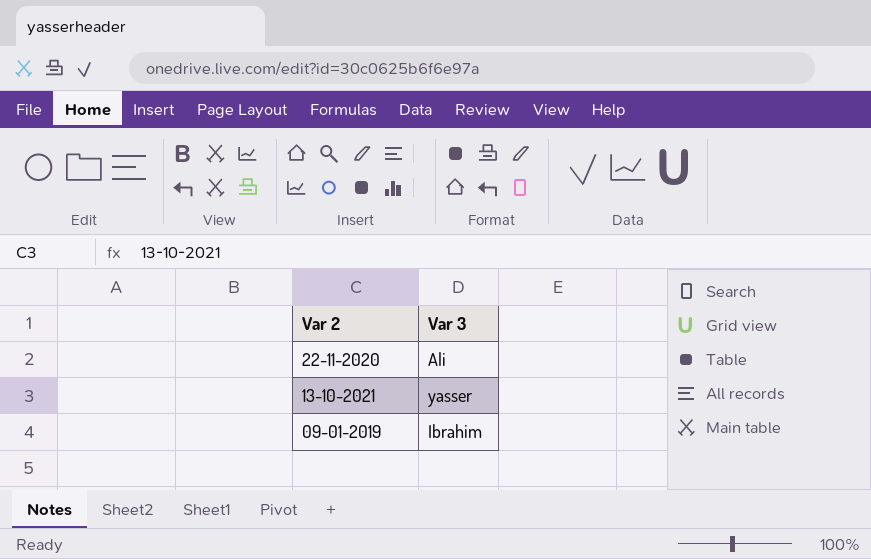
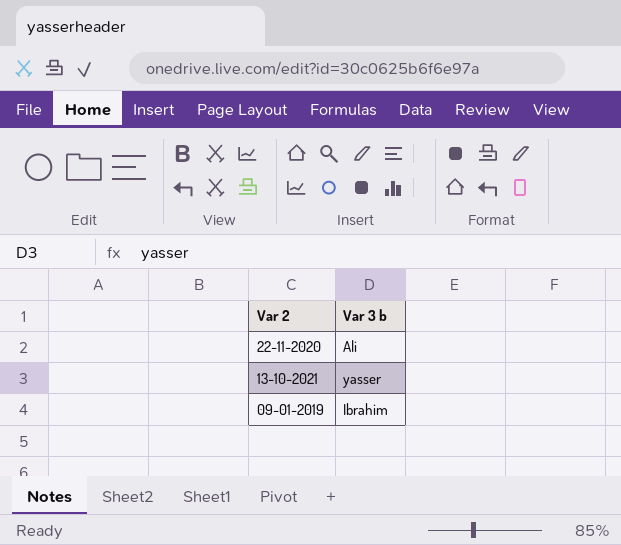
column name: Var 3 -> Var 3 b

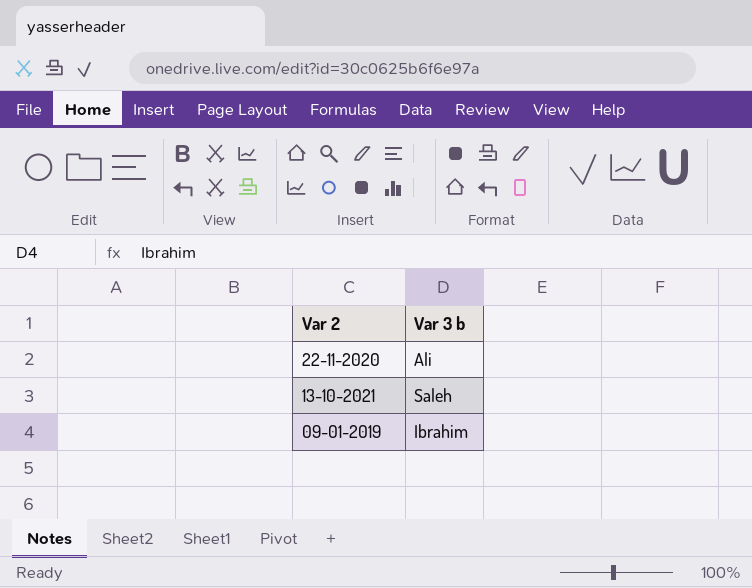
13-10-2021 | Var 3 b: yasser -> Saleh

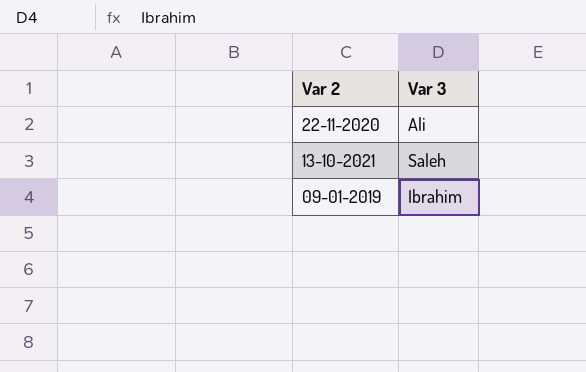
column name: Var 3 b -> Var 3

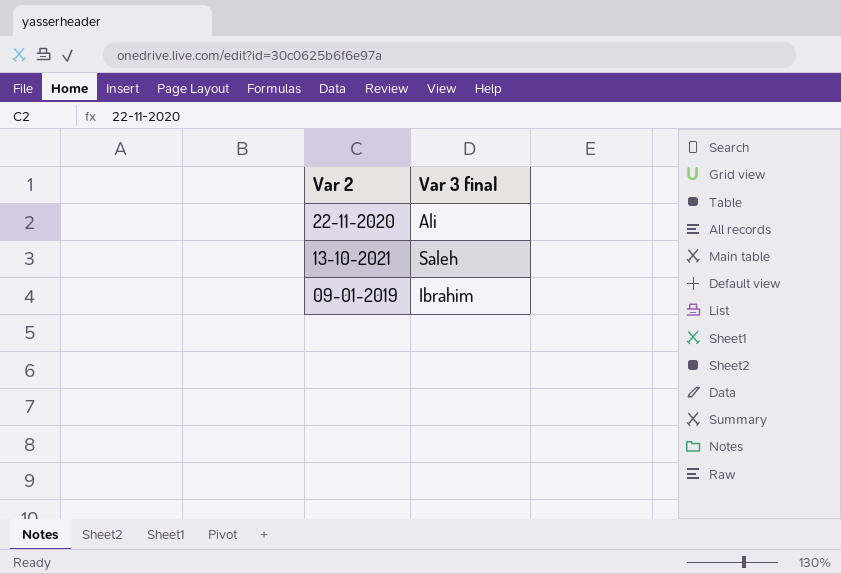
column name: Var 3 -> Var 3 final

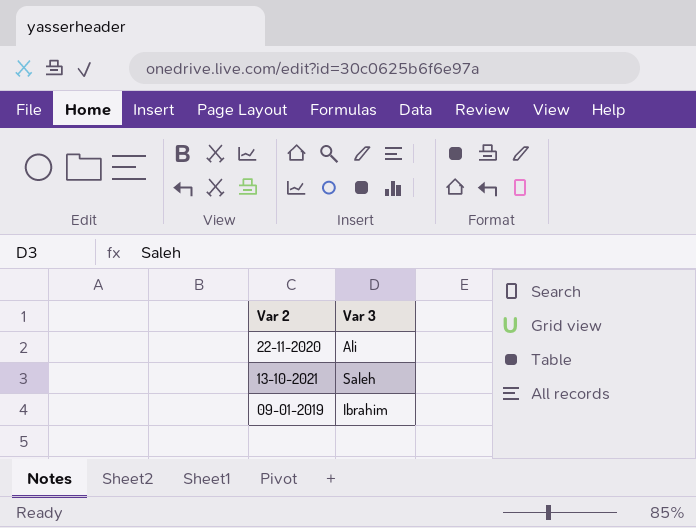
column name: Var 3 final -> Var 3

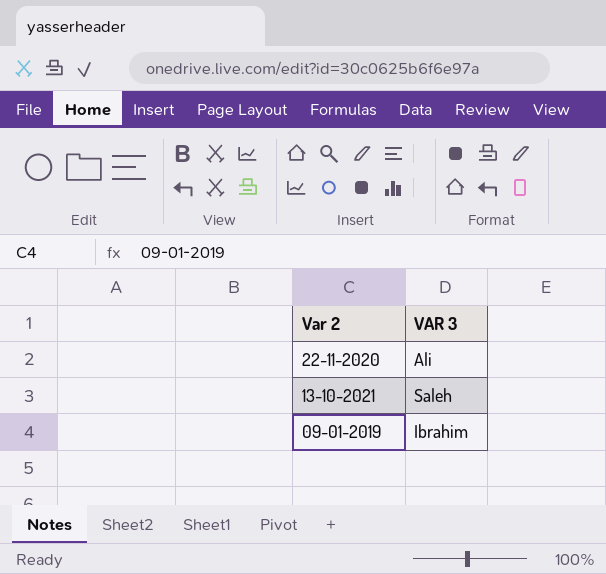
column name: Var 3 -> VAR 3

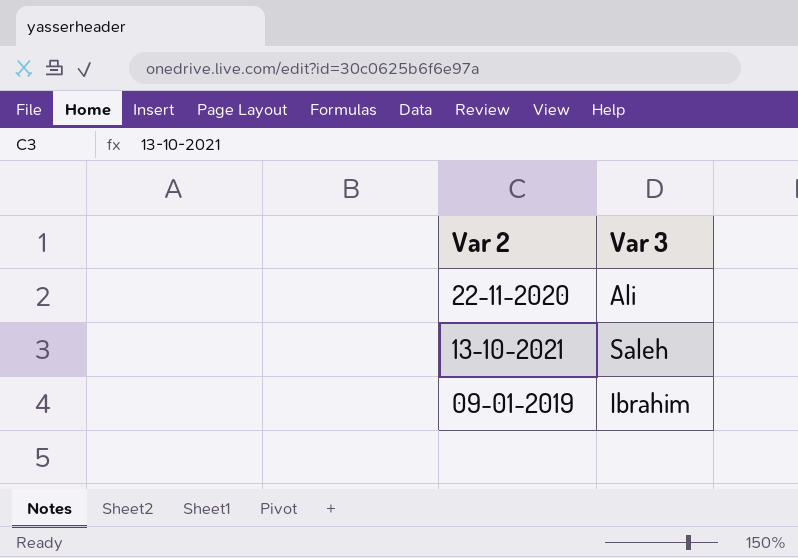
column name: VAR 3 -> Var 3

